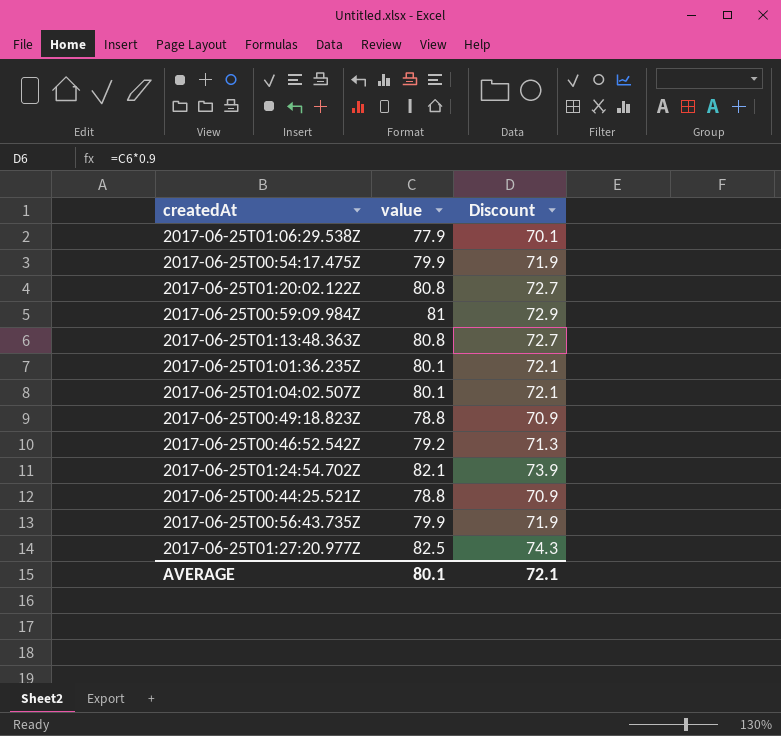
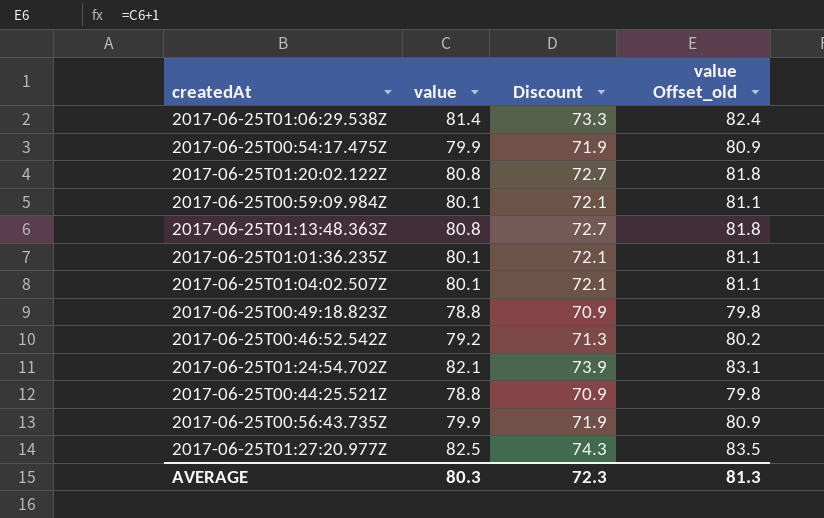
column value Offset_old | formula: none -> [value] + 1
2017-06-25T01:06:29.538Z | value: 77.9 -> 81.4
2017-06-25T01:06:29.538Z | Discount: 70.1 -> 73.3
2017-06-25T00:59:09.984Z | value: 81 -> 80.1
2017-06-25T00:59:09.984Z | Discount: 72.9 -> 72.1
AVERAGE | value: 80.1 -> 80.3
AVERAGE | Discount: 72.1 -> 72.3

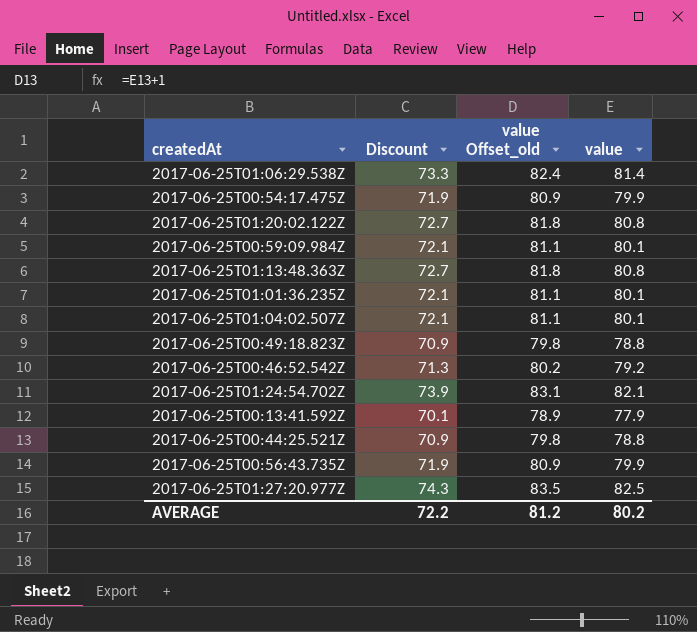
column value | position: 2 -> 4
row 2017-06-25T00:13:41.592Z: none -> 70.1 | 78.9 | 77.9
AVERAGE | Discount: 72.3 -> 72.2
AVERAGE | value Offset_old: 81.3 -> 81.2
AVERAGE | value: 80.3 -> 80.2

